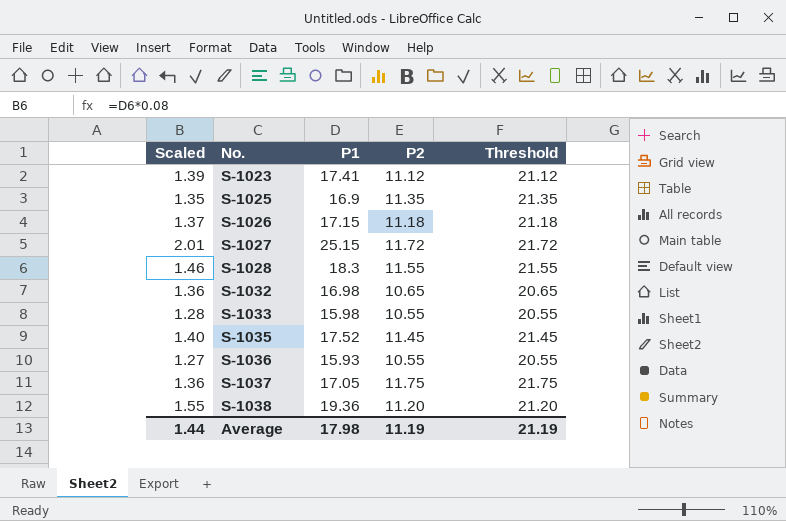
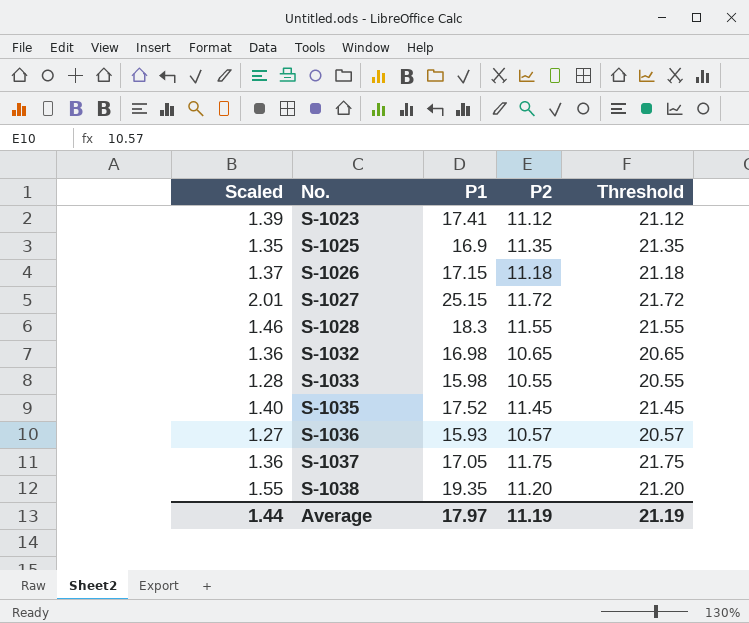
S-1036 | P2: 10.55 -> 10.57
S-1036 | Threshold: 20.55 -> 20.57
S-1038 | P1: 19.36 -> 19.35
Average | P1: 17.98 -> 17.97

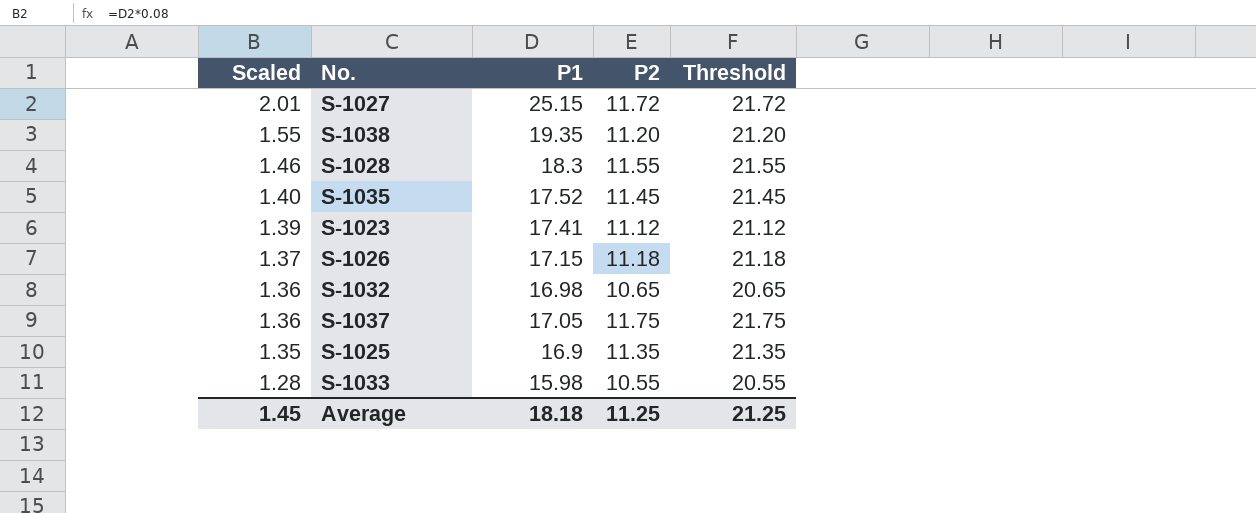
row order: No. ascending -> Scaled descending
row S-1036: 1.27 | 15.93 | 10.57 | 20.57 -> none
Average | Scaled: 1.44 -> 1.45
Average | P1: 17.97 -> 18.18
Average | P2: 11.19 -> 11.25
Average | Threshold: 21.19 -> 21.25

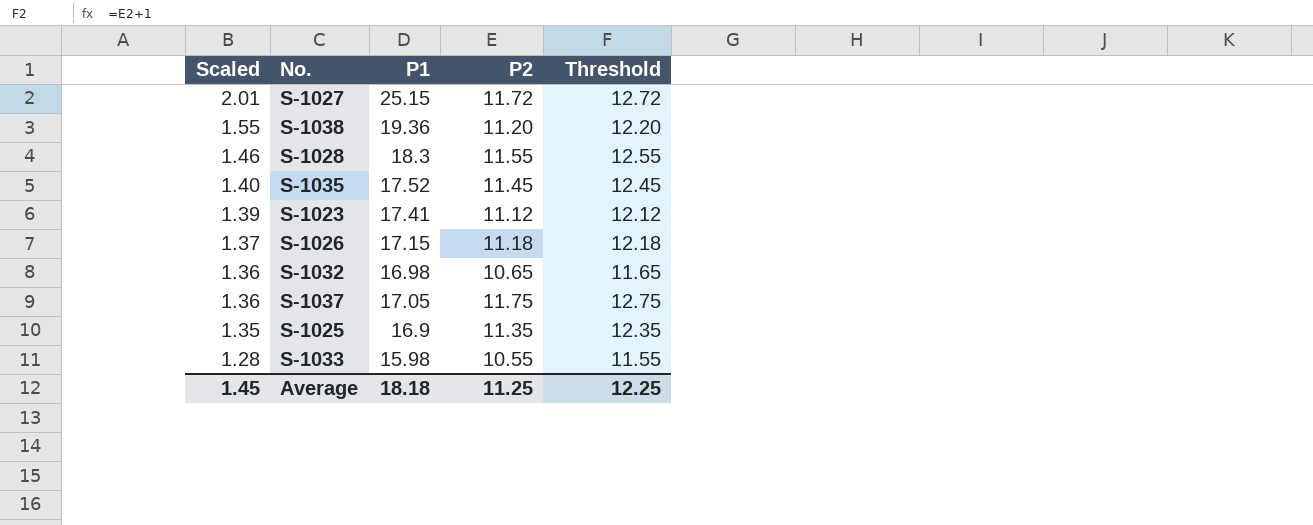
column Threshold | formula: [P2] + 10 -> [P2] + 1
S-1038 | P1: 19.35 -> 19.36
Average | Threshold: 21.25 -> 12.25

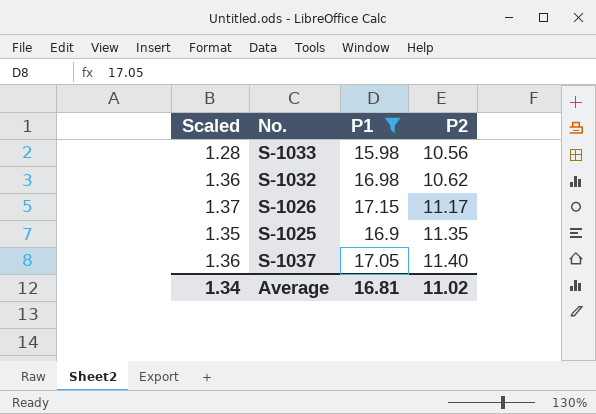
filter: none -> P1 <= 17.15
row order: Scaled descending -> P2 ascending
column Threshold | formula: [P2] + 1 -> none
S-1033 | P2: 10.55 -> 10.56
S-1032 | P2: 10.65 -> 10.62
S-1026 | P2: 11.18 -> 11.17
S-1037 | P2: 11.75 -> 11.40
Average | Scaled: 1.45 -> 1.34
Average | P1: 18.18 -> 16.81
Average | P2: 11.25 -> 11.02

